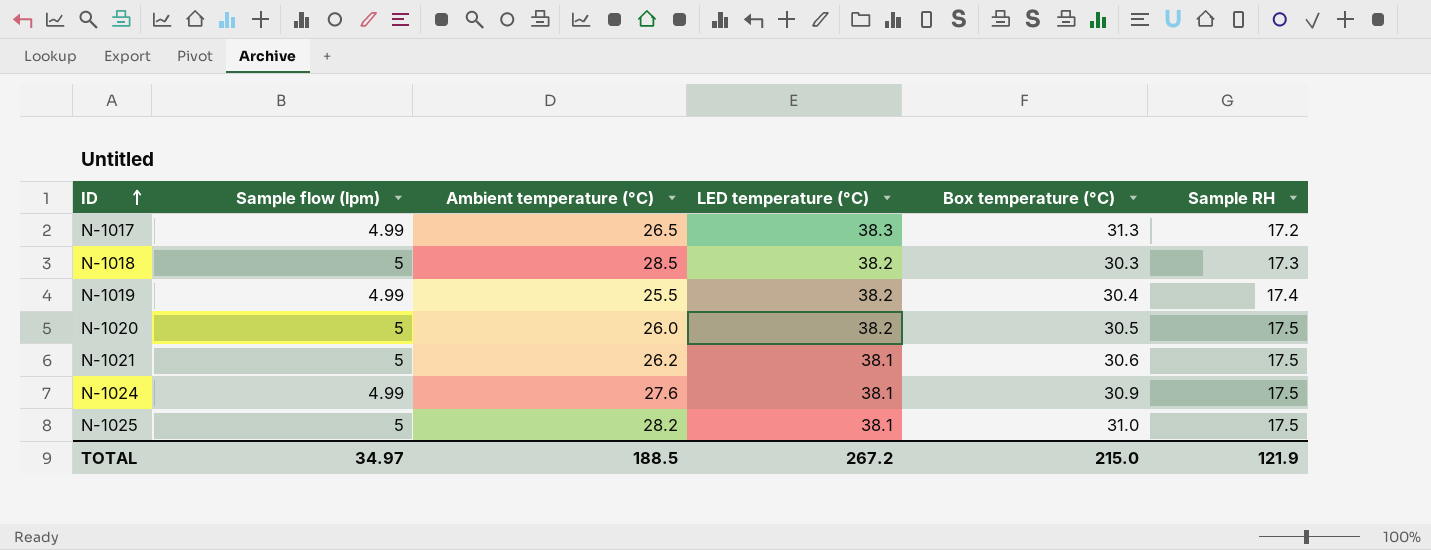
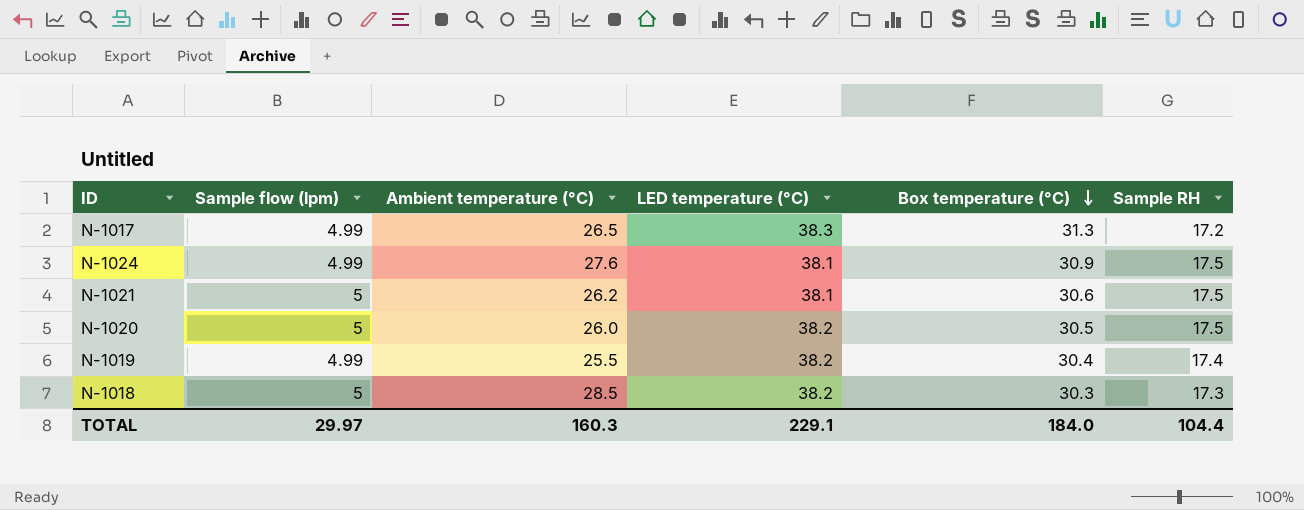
row order: ID ascending -> Box temperature (°C) descending
row N-1025: 5 | 28.2 | 38.1 | 31.0 | 17.5 -> none
TOTAL | Sample flow (lpm): 34.97 -> 29.97
TOTAL | Ambient temperature (°C): 188.5 -> 160.3
TOTAL | LED temperature (°C): 267.2 -> 229.1
TOTAL | Box temperature (°C): 215.0 -> 184.0
TOTAL | Sample RH: 121.9 -> 104.4

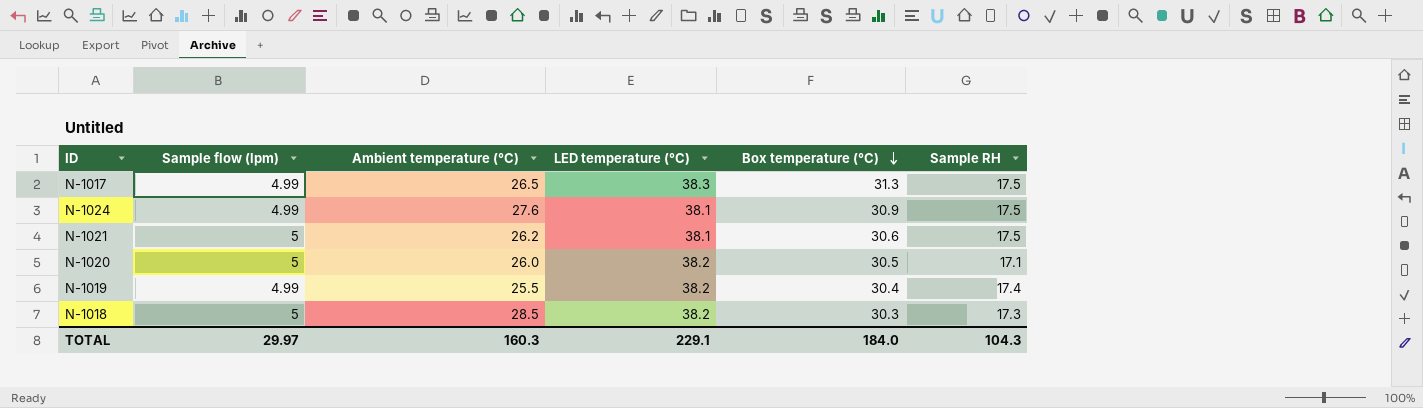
N-1017 | Sample RH: 17.2 -> 17.5
N-1020 | Sample RH: 17.5 -> 17.1
TOTAL | Sample RH: 104.4 -> 104.3

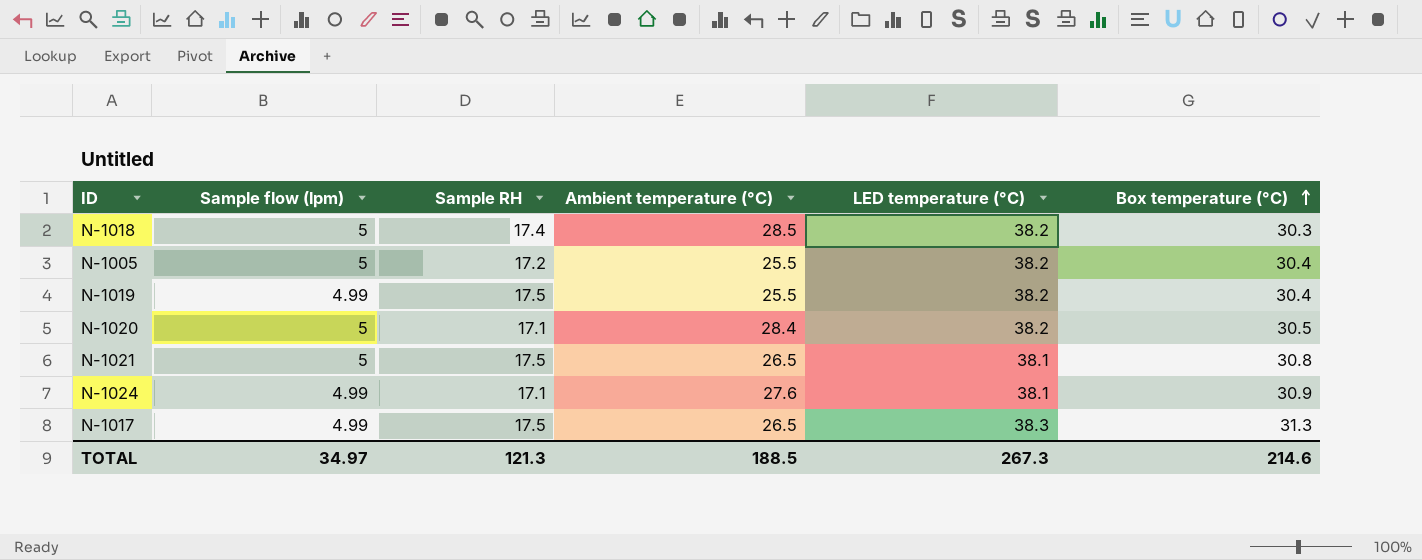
row order: Box temperature (°C) descending -> Box temperature (°C) ascending
column Sample RH | position: 6 -> 3
N-1018 | Sample RH: 17.3 -> 17.4
row N-1005: none -> 5 | 17.2 | 25.5 | 38.2 | 30.4
N-1019 | Sample RH: 17.4 -> 17.5
N-1020 | Ambient temperature (°C): 26.0 -> 28.4
N-1021 | Ambient temperature (°C): 26.2 -> 26.5
N-1021 | Box temperature (°C): 30.6 -> 30.8
N-1024 | Sample RH: 17.5 -> 17.1
TOTAL | Sample flow (lpm): 29.97 -> 34.97
TOTAL | Sample RH: 104.3 -> 121.3
TOTAL | Ambient temperature (°C): 160.3 -> 188.5
TOTAL | LED temperature (°C): 229.1 -> 267.3
TOTAL | Box temperature (°C): 184.0 -> 214.6

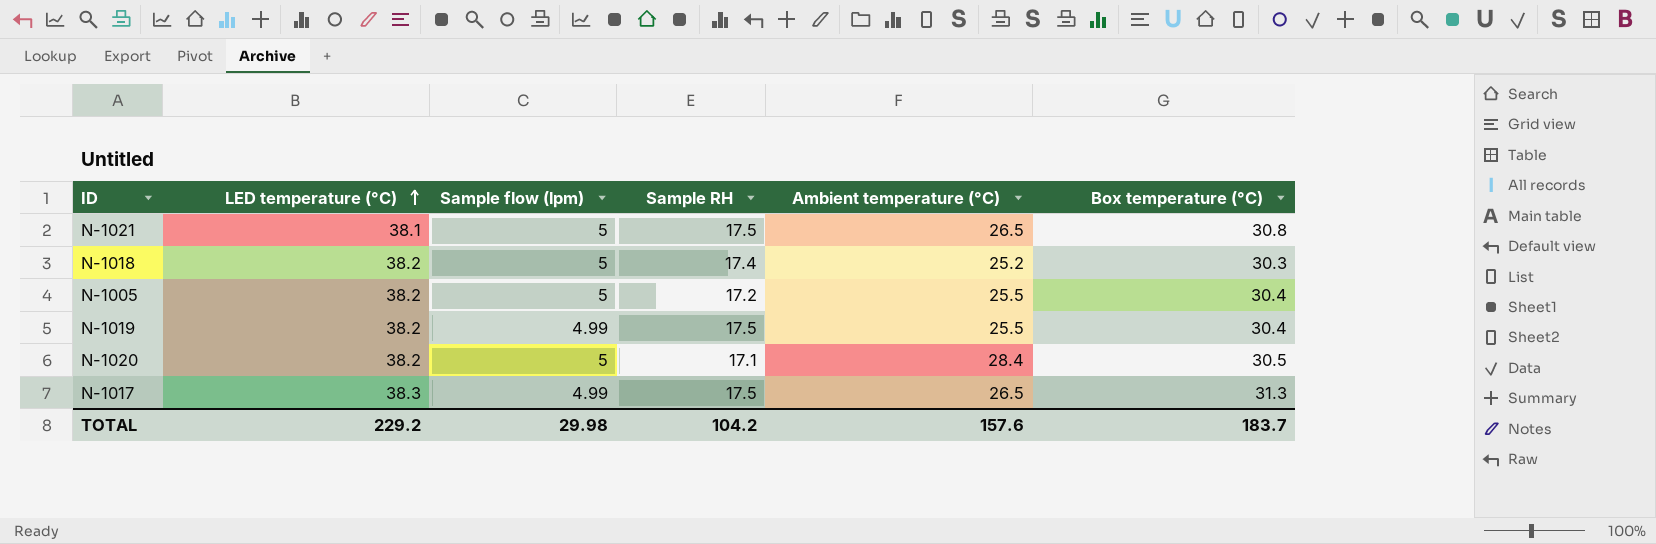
row order: Box temperature (°C) ascending -> LED temperature (°C) ascending
column LED temperature (°C) | position: 5 -> 2
row N-1024: 4.99 | 17.1 | 27.6 | 38.1 | 30.9 -> none
N-1018 | Ambient temperature (°C): 28.5 -> 25.2
TOTAL | LED temperature (°C): 267.3 -> 229.2
TOTAL | Sample flow (lpm): 34.97 -> 29.98
TOTAL | Sample RH: 121.3 -> 104.2
TOTAL | Ambient temperature (°C): 188.5 -> 157.6
TOTAL | Box temperature (°C): 214.6 -> 183.7

